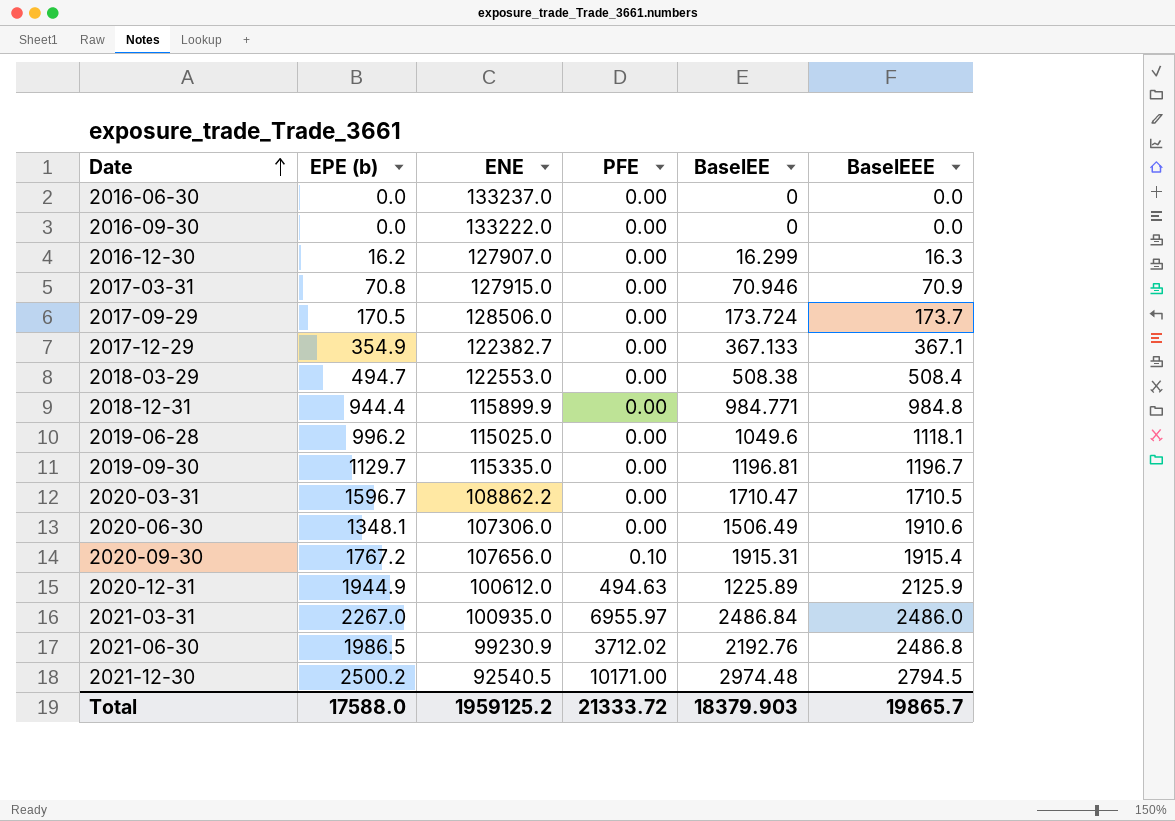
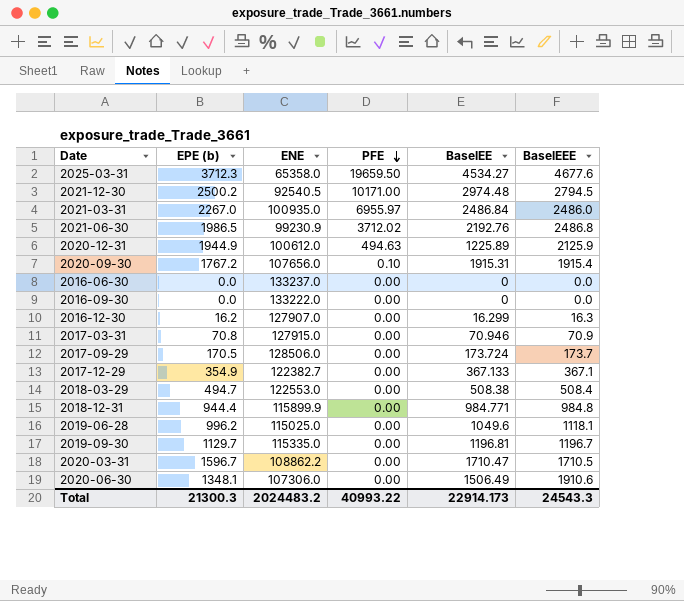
row order: Date ascending -> PFE descending
row 2025-03-31: none -> 3712.3 | 65358.0 | 19659.50 | 4534.27 | 4677.6
Total | EPE (b): 17588.0 -> 21300.3
Total | ENE: 1959125.2 -> 2024483.2
Total | PFE: 21333.72 -> 40993.22
Total | BaselEE: 18379.903 -> 22914.173
Total | BaselEEE: 19865.7 -> 24543.3

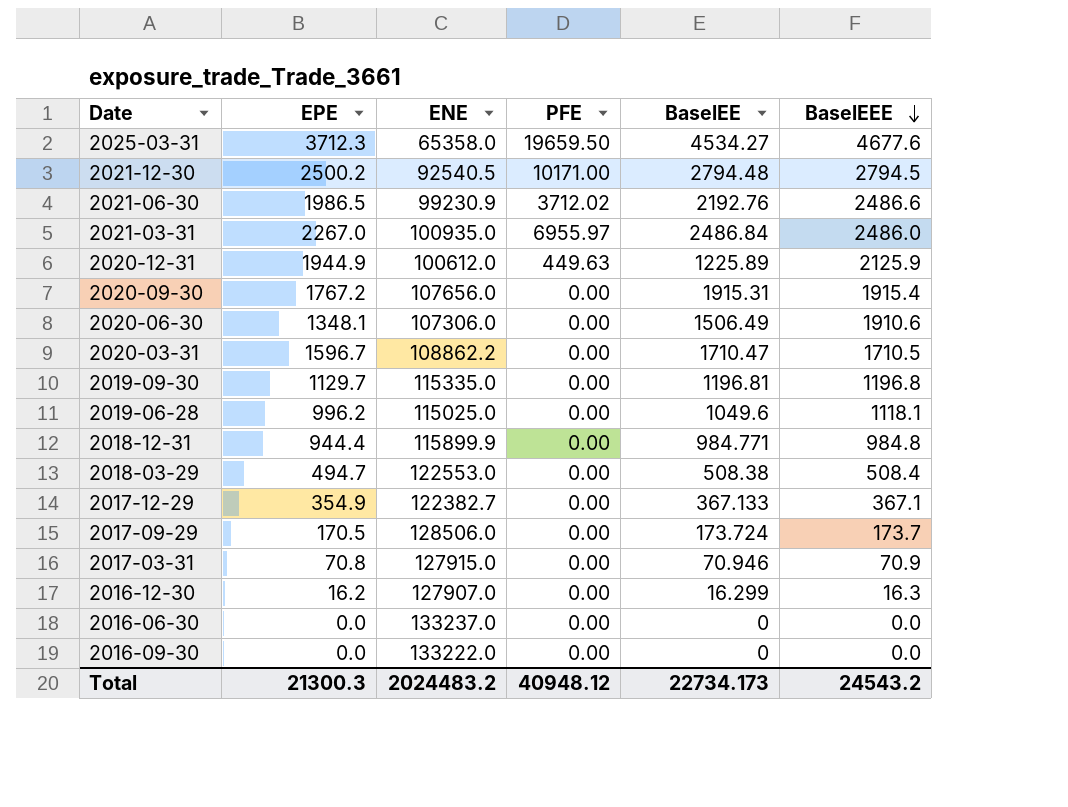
row order: PFE descending -> BaselEEE descending
column name: EPE (b) -> EPE
2021-12-30 | BaselEE: 2974.48 -> 2794.48
2021-06-30 | BaselEEE: 2486.8 -> 2486.6
2020-12-31 | PFE: 494.63 -> 449.63
2020-09-30 | PFE: 0.10 -> 0.00
2019-09-30 | BaselEEE: 1196.7 -> 1196.8
Total | PFE: 40993.22 -> 40948.12
Total | BaselEE: 22914.173 -> 22734.173
Total | BaselEEE: 24543.3 -> 24543.2

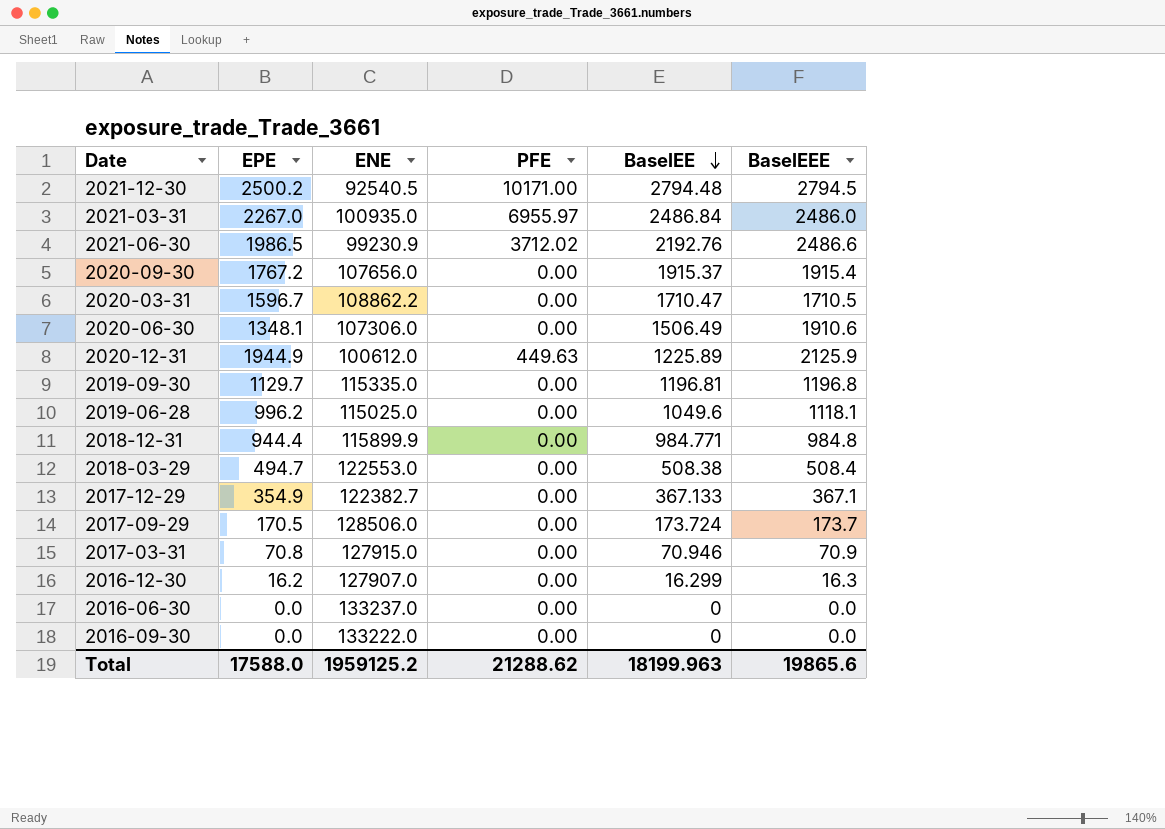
row order: BaselEEE descending -> BaselEE descending
row 2025-03-31: 3712.3 | 65358.0 | 19659.50 | 4534.27 | 4677.6 -> none
2020-09-30 | BaselEE: 1915.31 -> 1915.37
Total | EPE: 21300.3 -> 17588.0
Total | ENE: 2024483.2 -> 1959125.2
Total | PFE: 40948.12 -> 21288.62
Total | BaselEE: 22734.173 -> 18199.963
Total | BaselEEE: 24543.2 -> 19865.6

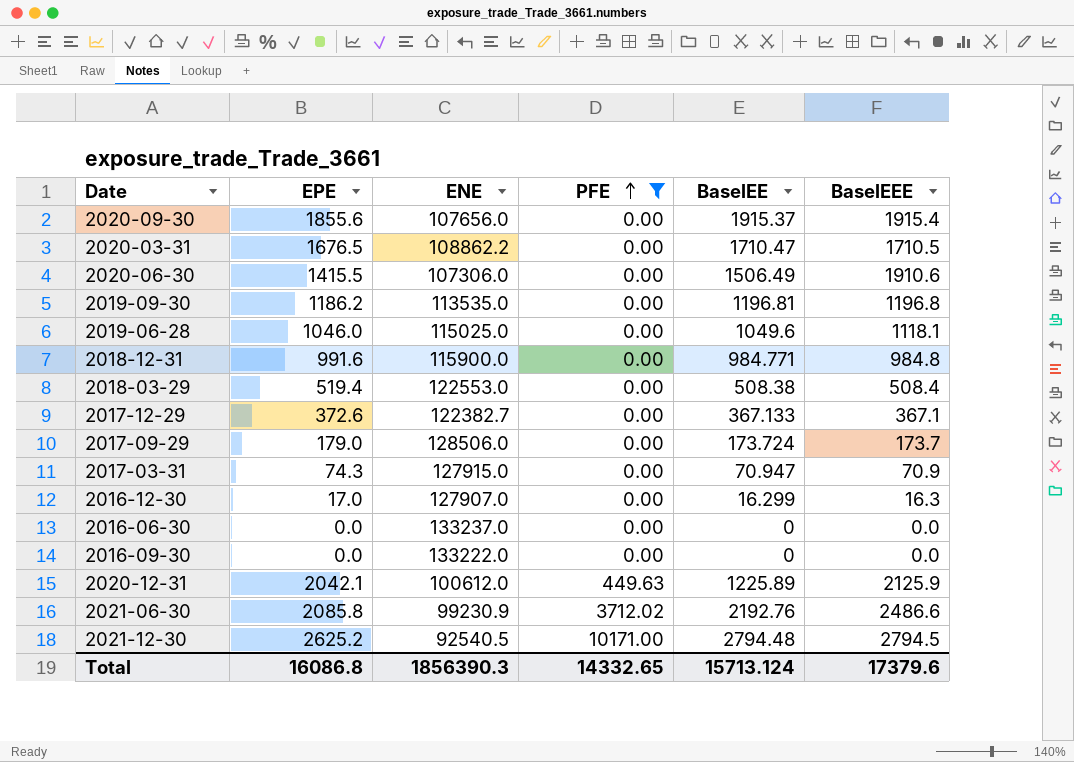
filter: none -> PFE != 6955.97
row order: BaselEE descending -> PFE ascending
2020-09-30 | EPE: 1767.2 -> 1855.6
2020-03-31 | EPE: 1596.7 -> 1676.5
2020-06-30 | EPE: 1348.1 -> 1415.5
2019-09-30 | EPE: 1129.7 -> 1186.2
2019-09-30 | ENE: 115335.0 -> 113535.0
2019-06-28 | EPE: 996.2 -> 1046.0
2018-12-31 | EPE: 944.4 -> 991.6
2018-12-31 | ENE: 115899.9 -> 115900.0
2018-03-29 | EPE: 494.7 -> 519.4
2017-12-29 | EPE: 354.9 -> 372.6
2017-09-29 | EPE: 170.5 -> 179.0
2017-03-31 | EPE: 70.8 -> 74.3
2017-03-31 | BaselEE: 70.946 -> 70.947
2016-12-30 | EPE: 16.2 -> 17.0
2020-12-31 | EPE: 1944.9 -> 2042.1
2021-06-30 | EPE: 1986.5 -> 2085.8
2021-12-30 | EPE: 2500.2 -> 2625.2
Total | EPE: 17588.0 -> 16086.8
Total | ENE: 1959125.2 -> 1856390.3
Total | PFE: 21288.62 -> 14332.65
Total | BaselEE: 18199.963 -> 15713.124
Total | BaselEEE: 19865.6 -> 17379.6

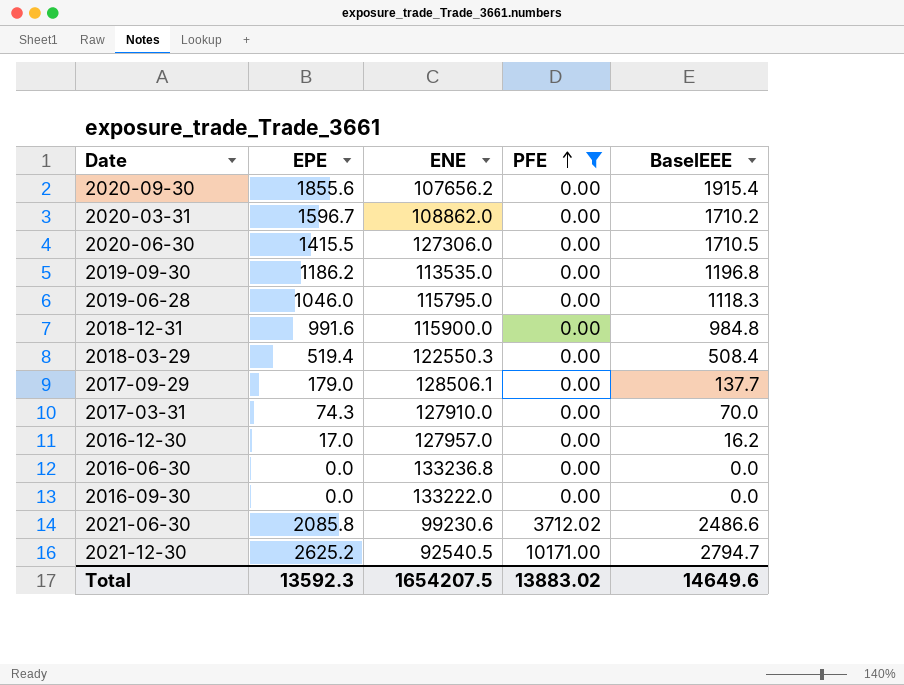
column BaselEE | position: 5 -> none
row 2017-12-29: 372.6 | 122382.7 | 0.00 | 367.133 | 367.1 -> none
row 2020-12-31: 2042.1 | 100612.0 | 449.63 | 1225.89 | 2125.9 -> none
2020-09-30 | ENE: 107656.0 -> 107656.2
2020-03-31 | EPE: 1676.5 -> 1596.7
2020-03-31 | ENE: 108862.2 -> 108862.0
2020-03-31 | BaselEEE: 1710.5 -> 1710.2
2020-06-30 | ENE: 107306.0 -> 127306.0
2020-06-30 | BaselEEE: 1910.6 -> 1710.5
2019-06-28 | ENE: 115025.0 -> 115795.0
2019-06-28 | BaselEEE: 1118.1 -> 1118.3
2018-03-29 | ENE: 122553.0 -> 122550.3
2017-09-29 | ENE: 128506.0 -> 128506.1
2017-09-29 | BaselEEE: 173.7 -> 137.7
2017-03-31 | ENE: 127915.0 -> 127910.0
2017-03-31 | BaselEEE: 70.9 -> 70.0
2016-12-30 | ENE: 127907.0 -> 127957.0
2016-12-30 | BaselEEE: 16.3 -> 16.2
2016-06-30 | ENE: 133237.0 -> 133236.8
2021-06-30 | ENE: 99230.9 -> 99230.6
2021-12-30 | BaselEEE: 2794.5 -> 2794.7
Total | EPE: 16086.8 -> 13592.3
Total | ENE: 1856390.3 -> 1654207.5
Total | PFE: 14332.65 -> 13883.02
Total | BaselEEE: 17379.6 -> 14649.6

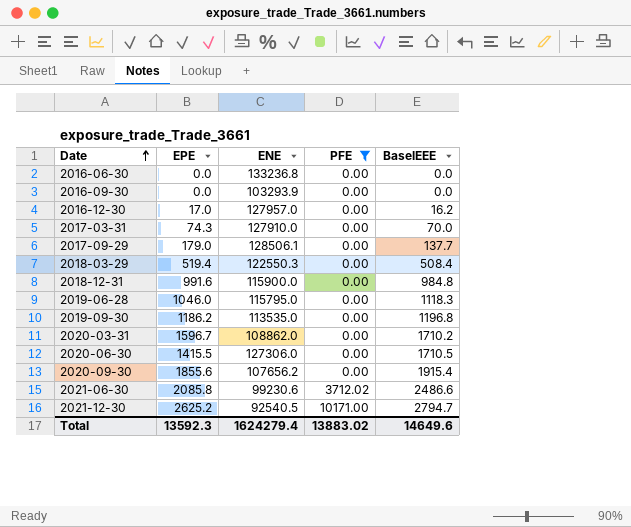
row order: PFE ascending -> Date ascending
2016-09-30 | ENE: 133222.0 -> 103293.9
Total | ENE: 1654207.5 -> 1624279.4

